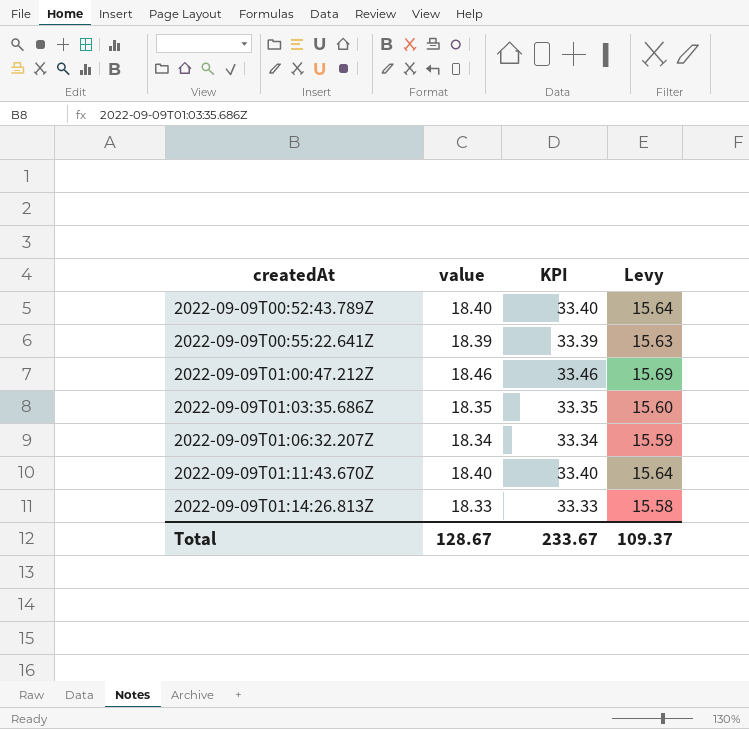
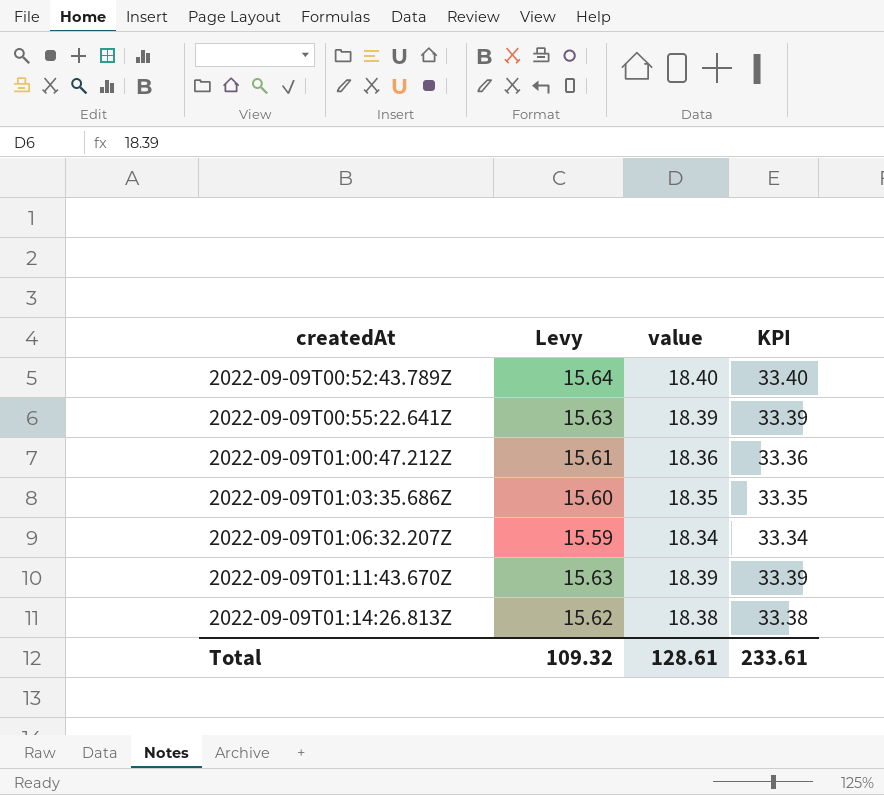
column Levy | position: 4 -> 2
2022-09-09T01:00:47.212Z | Levy: 15.69 -> 15.61
2022-09-09T01:00:47.212Z | value: 18.46 -> 18.36
2022-09-09T01:00:47.212Z | KPI: 33.46 -> 33.36
2022-09-09T01:11:43.670Z | Levy: 15.64 -> 15.63
2022-09-09T01:11:43.670Z | value: 18.40 -> 18.39
2022-09-09T01:11:43.670Z | KPI: 33.40 -> 33.39
2022-09-09T01:14:26.813Z | Levy: 15.58 -> 15.62
2022-09-09T01:14:26.813Z | value: 18.33 -> 18.38
2022-09-09T01:14:26.813Z | KPI: 33.33 -> 33.38
Total | Levy: 109.37 -> 109.32
Total | value: 128.67 -> 128.61
Total | KPI: 233.67 -> 233.61

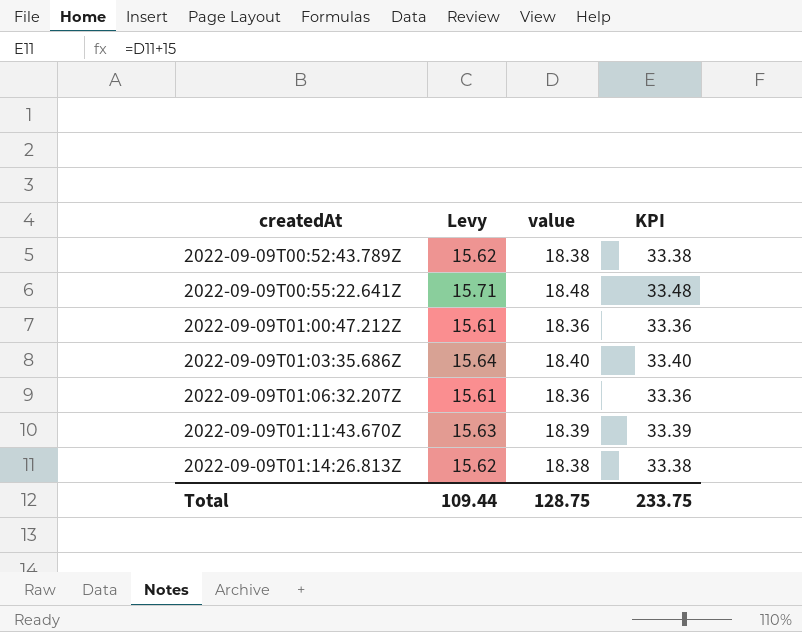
2022-09-09T00:52:43.789Z | Levy: 15.64 -> 15.62
2022-09-09T00:52:43.789Z | value: 18.40 -> 18.38
2022-09-09T00:52:43.789Z | KPI: 33.40 -> 33.38
2022-09-09T00:55:22.641Z | Levy: 15.63 -> 15.71
2022-09-09T00:55:22.641Z | value: 18.39 -> 18.48
2022-09-09T00:55:22.641Z | KPI: 33.39 -> 33.48
2022-09-09T01:03:35.686Z | Levy: 15.60 -> 15.64
2022-09-09T01:03:35.686Z | value: 18.35 -> 18.40
2022-09-09T01:03:35.686Z | KPI: 33.35 -> 33.40
2022-09-09T01:06:32.207Z | Levy: 15.59 -> 15.61
2022-09-09T01:06:32.207Z | value: 18.34 -> 18.36
2022-09-09T01:06:32.207Z | KPI: 33.34 -> 33.36
Total | Levy: 109.32 -> 109.44
Total | value: 128.61 -> 128.75
Total | KPI: 233.61 -> 233.75

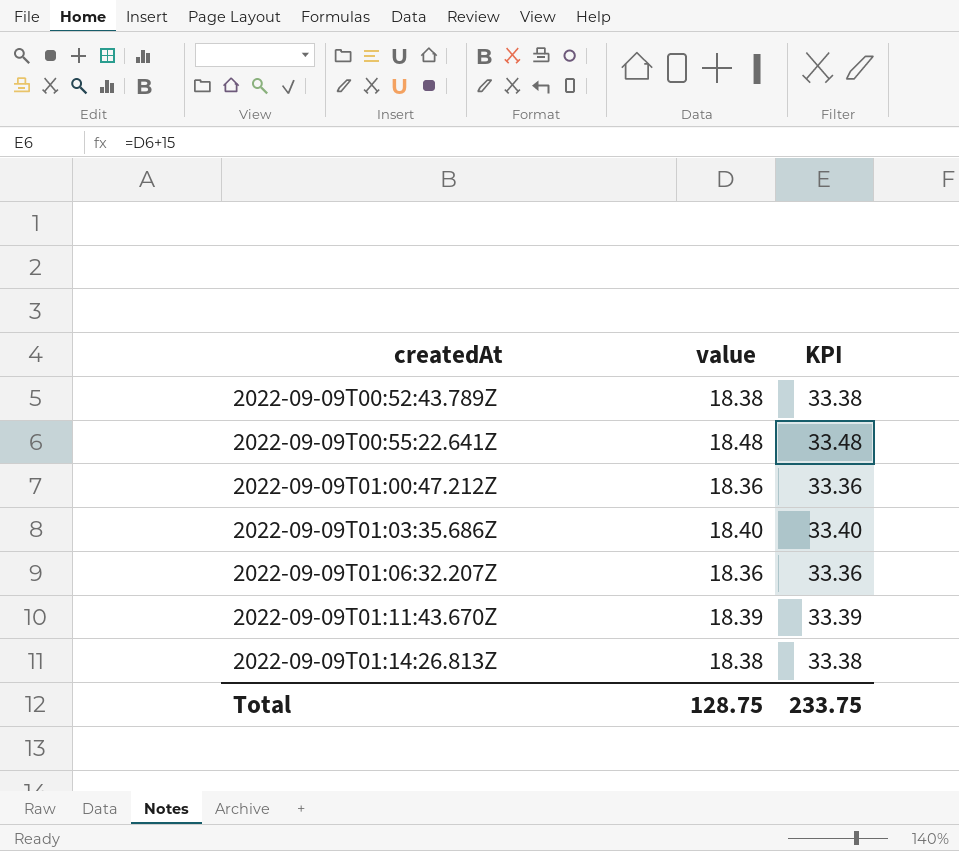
column Levy | formula: [value] * 0.85 -> none

